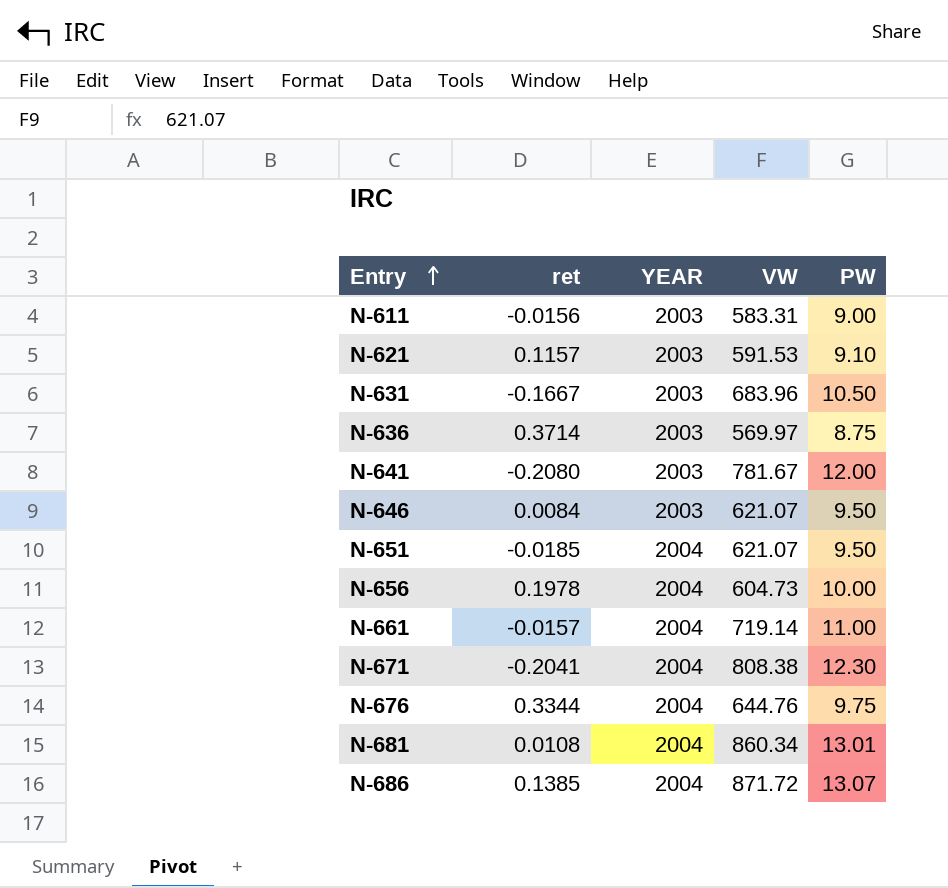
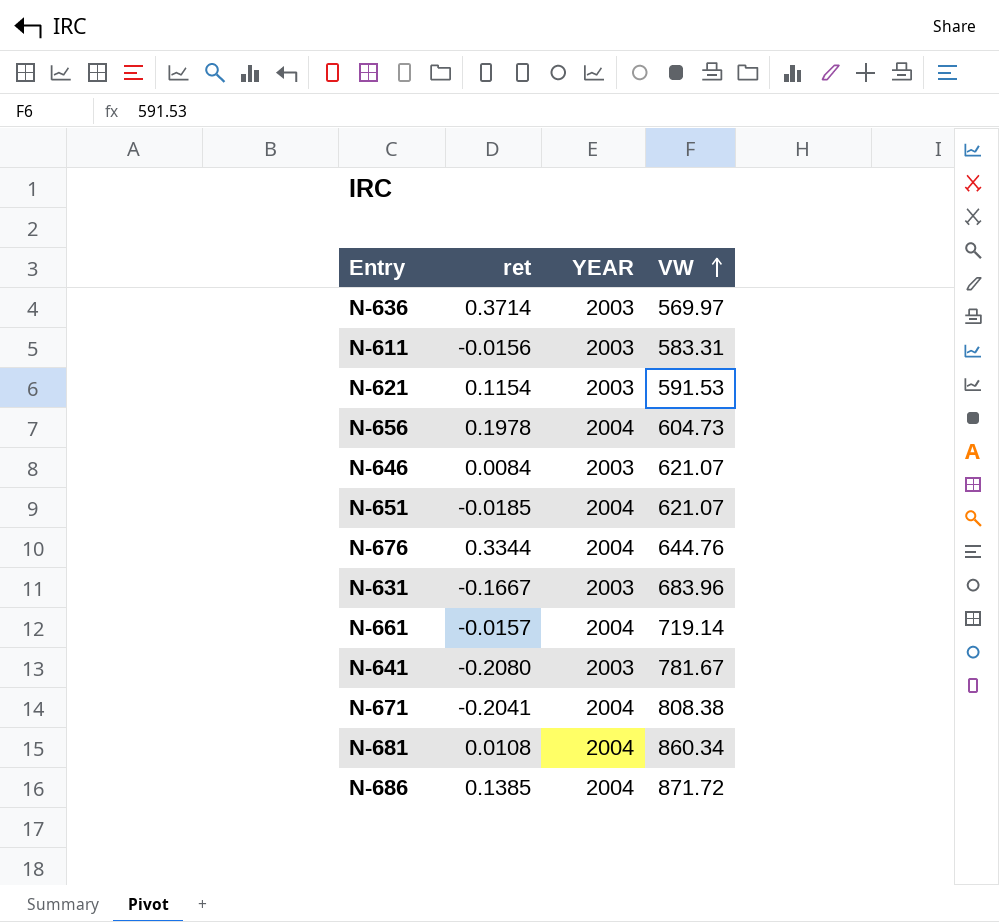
row order: Entry ascending -> VW ascending
column PW | position: 5 -> none
N-621 | ret: 0.1157 -> 0.1154

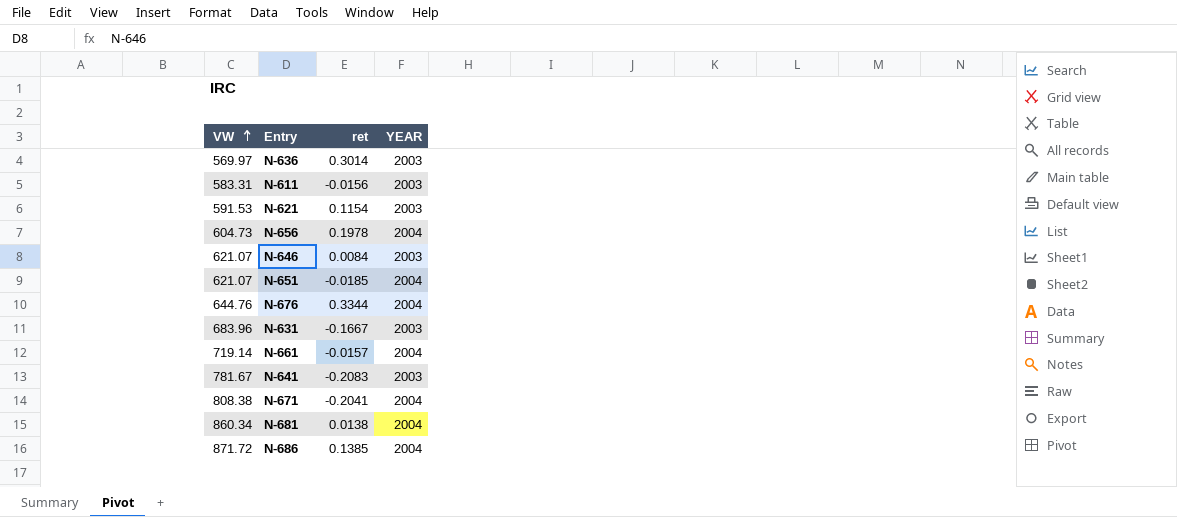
column VW | position: 4 -> 1
N-636 | ret: 0.3714 -> 0.3014
N-641 | ret: -0.2080 -> -0.2083
N-681 | ret: 0.0108 -> 0.0138

